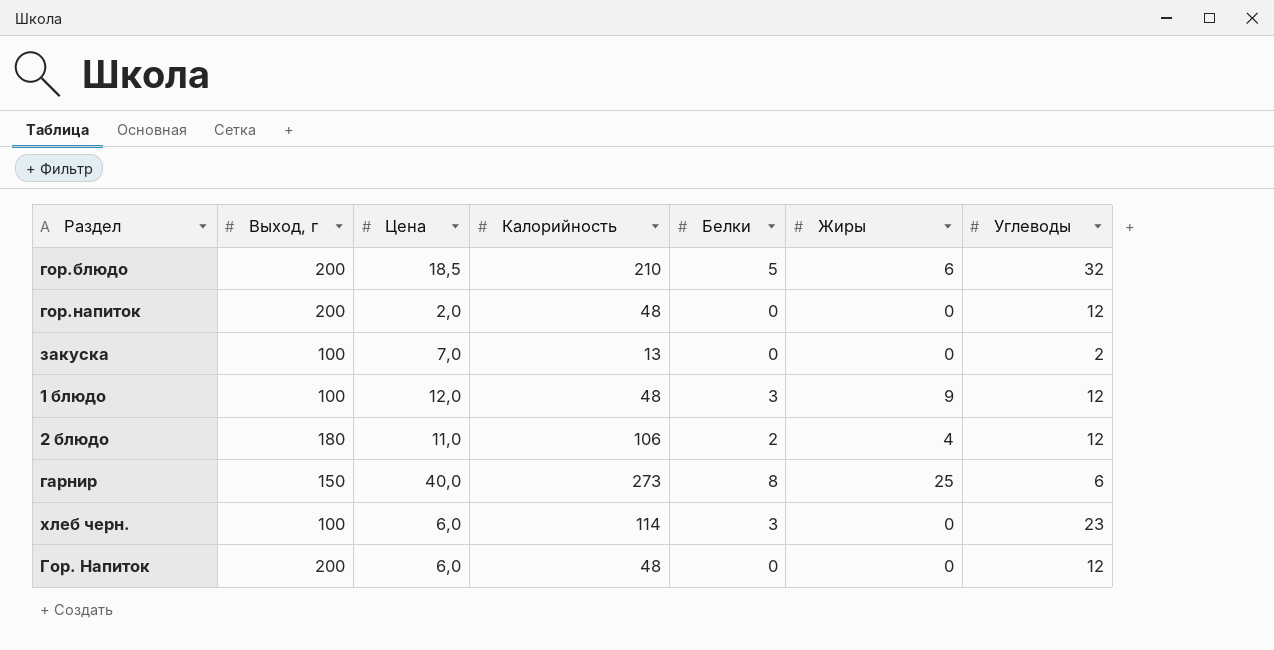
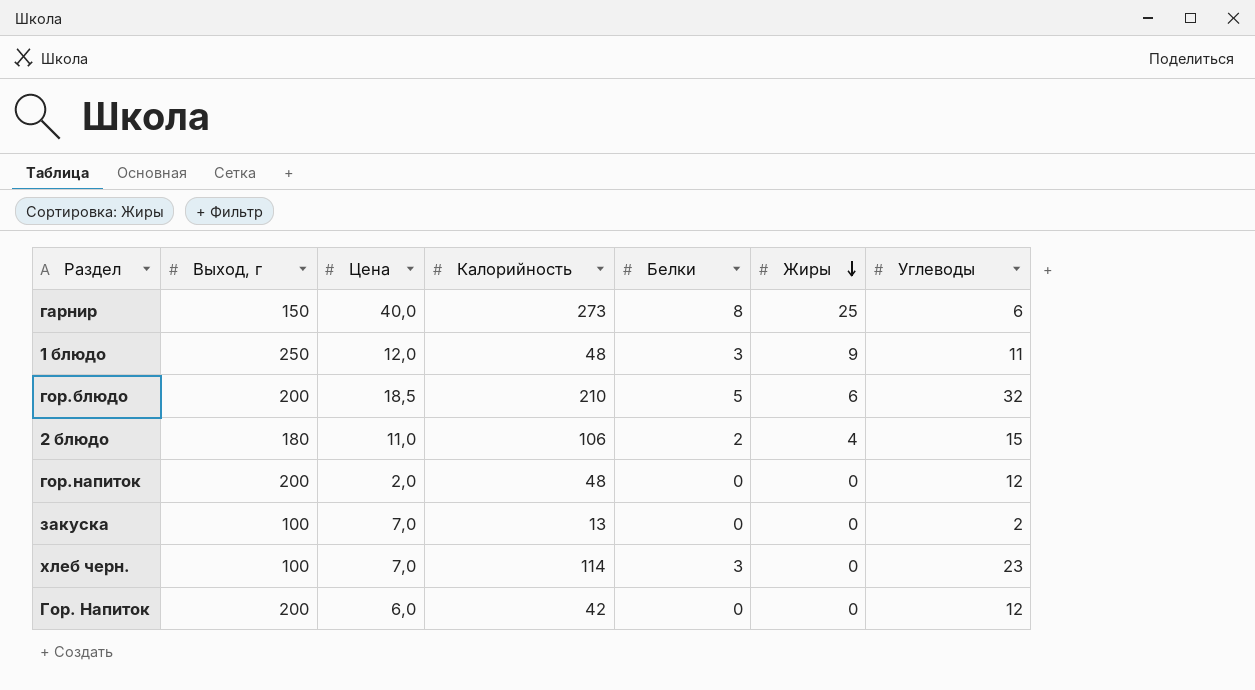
row order: none -> Жиры descending
1 блюдо | Выход, г: 100 -> 250
1 блюдо | Углеводы: 12 -> 11
2 блюдо | Углеводы: 12 -> 15
хлеб черн. | Цена: 6,0 -> 7,0
Гор. Напиток | Калорийность: 48 -> 42

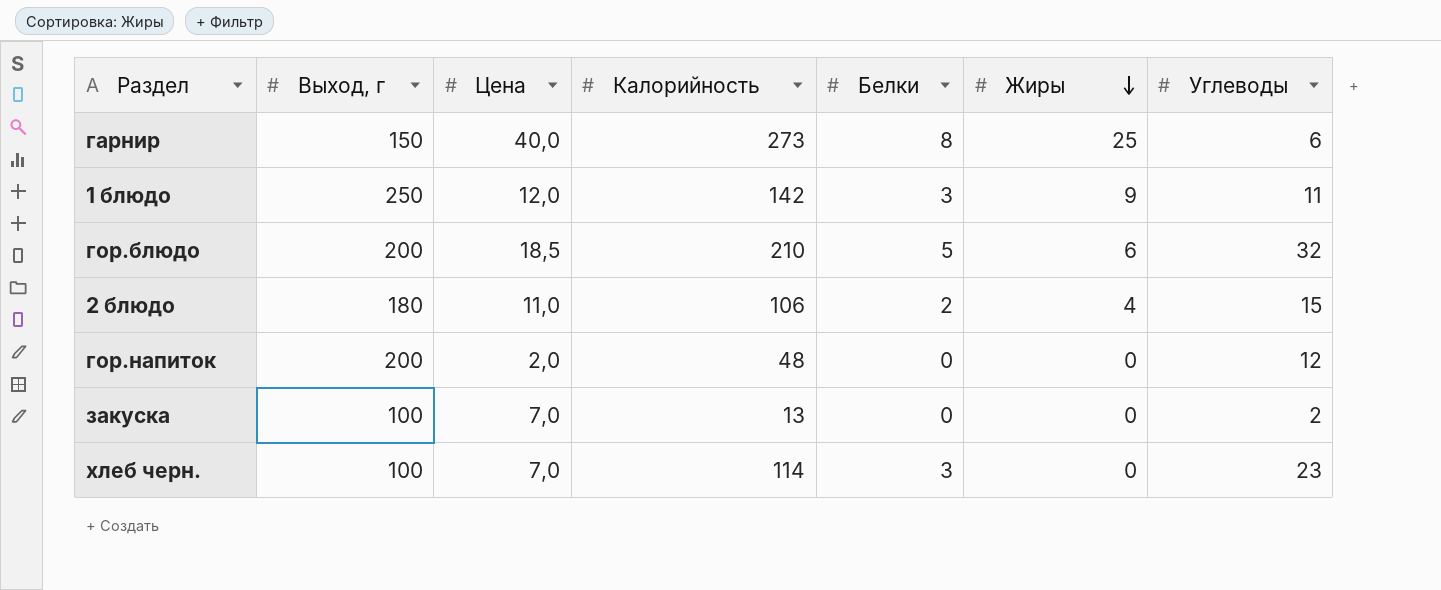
row Гор. Напиток: 200 | 6,0 | 42 | 0 | 0 | 12 -> none
1 блюдо | Калорийность: 48 -> 142

